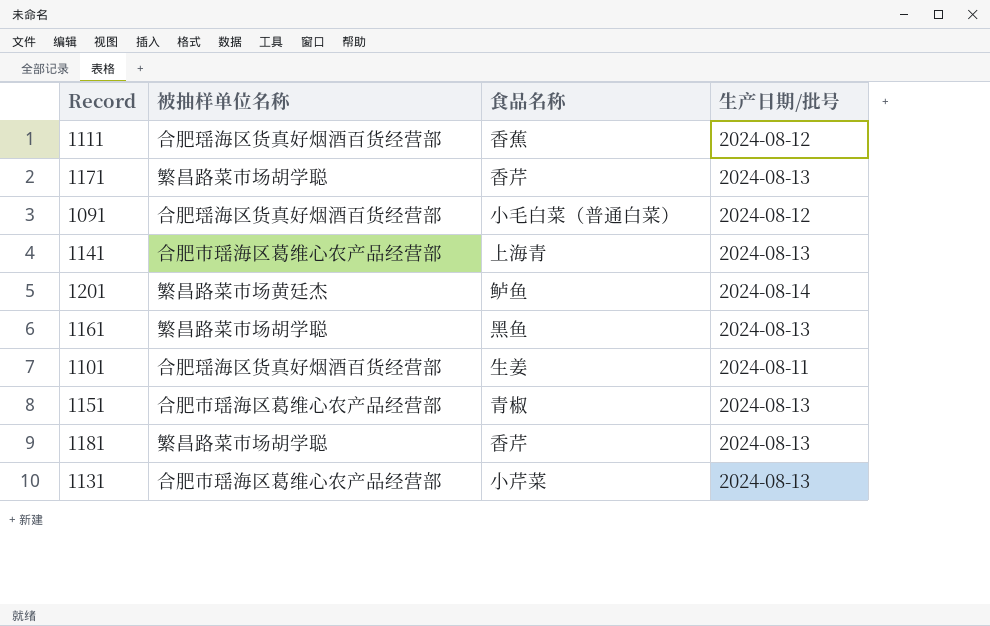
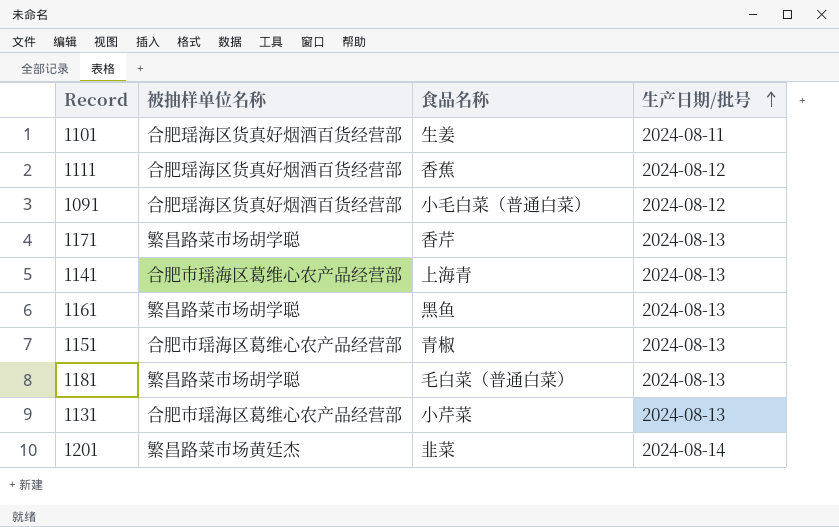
row order: none -> 生产日期/批号 ascending
1181 | 食品名称: 香芹 -> 毛白菜（普通白菜）
1201 | 食品名称: 鲈鱼 -> 韭菜

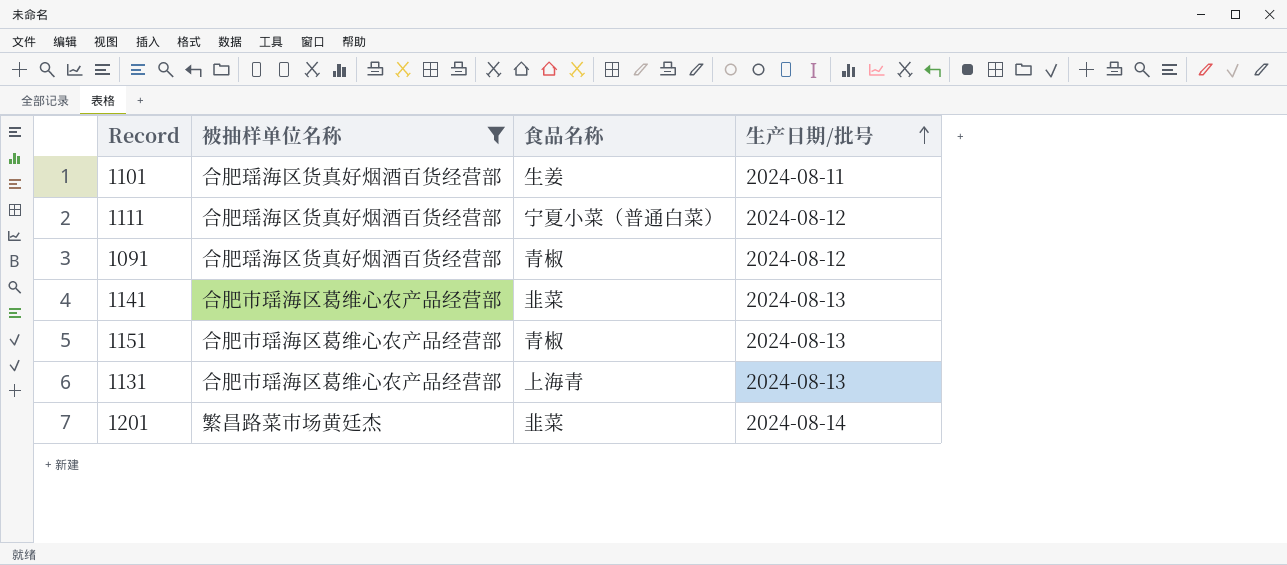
filter: none -> 被抽样单位名称 != 繁昌路菜市场胡学聪
1111 | 食品名称: 香蕉 -> 宁夏小菜（普通白菜）
1091 | 食品名称: 小毛白菜（普通白菜） -> 青椒
1141 | 食品名称: 上海青 -> 韭菜
1131 | 食品名称: 小芹菜 -> 上海青

